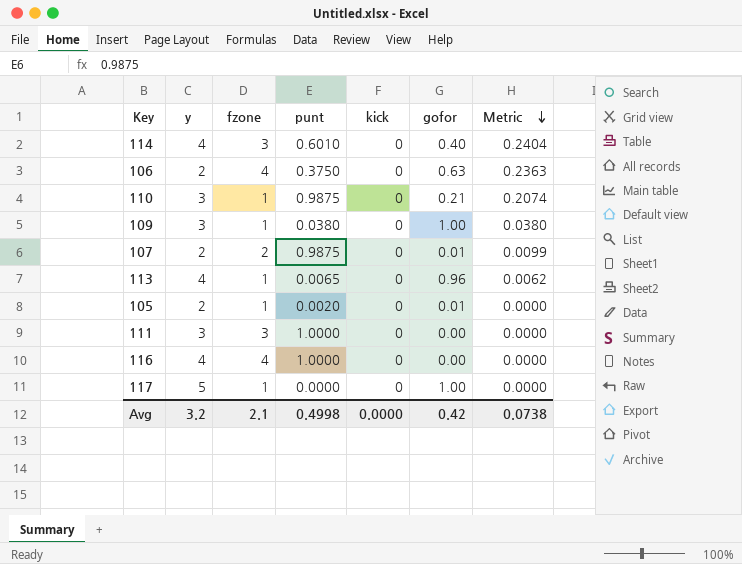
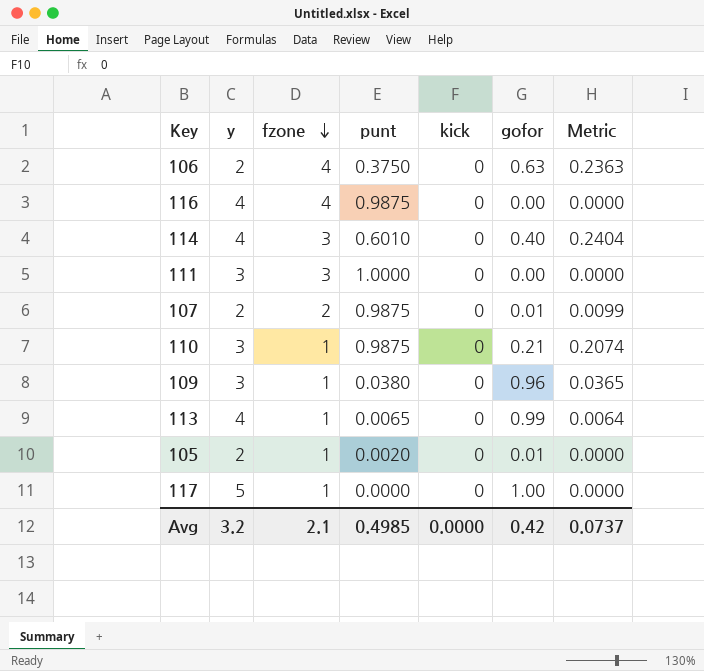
row order: Metric descending -> fzone descending
116 | punt: 1.0000 -> 0.9875
109 | gofor: 1.00 -> 0.96
109 | Metric: 0.0380 -> 0.0365
113 | gofor: 0.96 -> 0.99
113 | Metric: 0.0062 -> 0.0064
Avg | punt: 0.4998 -> 0.4985
Avg | Metric: 0.0738 -> 0.0737

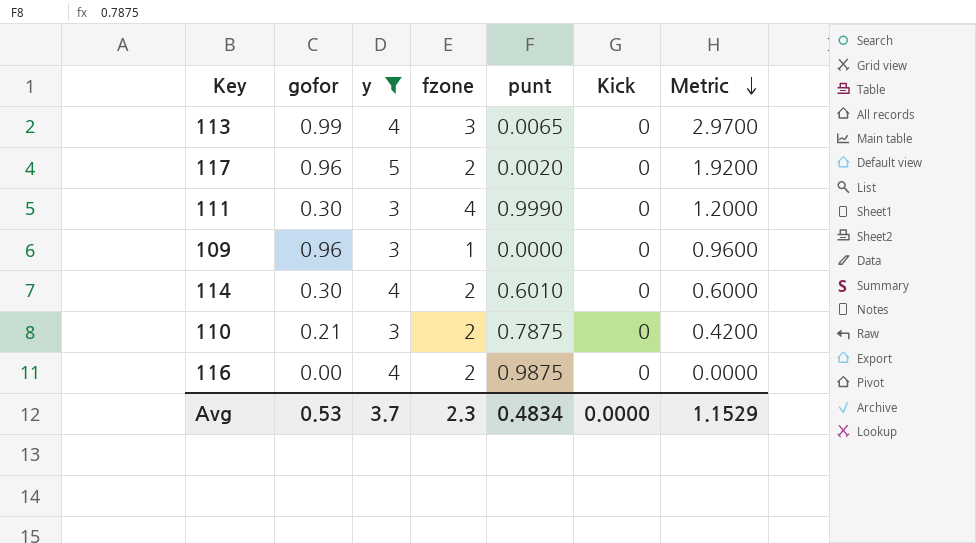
filter: none -> y != 2
row order: fzone descending -> Metric descending
column gofor | position: 6 -> 2
column name: kick -> Kick
column Metric | formula: [punt] * [gofor] -> [gofor] * [fzone]
113 | fzone: 1 -> 3
117 | gofor: 1.00 -> 0.96
117 | fzone: 1 -> 2
117 | punt: 0.0000 -> 0.0020
111 | gofor: 0.00 -> 0.30
111 | fzone: 3 -> 4
111 | punt: 1.0000 -> 0.9990
109 | punt: 0.0380 -> 0.0000
114 | gofor: 0.40 -> 0.30
114 | fzone: 3 -> 2
110 | fzone: 1 -> 2
110 | punt: 0.9875 -> 0.7875
116 | fzone: 4 -> 2
Avg | gofor: 0.42 -> 0.53
Avg | y: 3.2 -> 3.7
Avg | fzone: 2.1 -> 2.3
Avg | punt: 0.4985 -> 0.4834
Avg | Metric: 0.0737 -> 1.1529

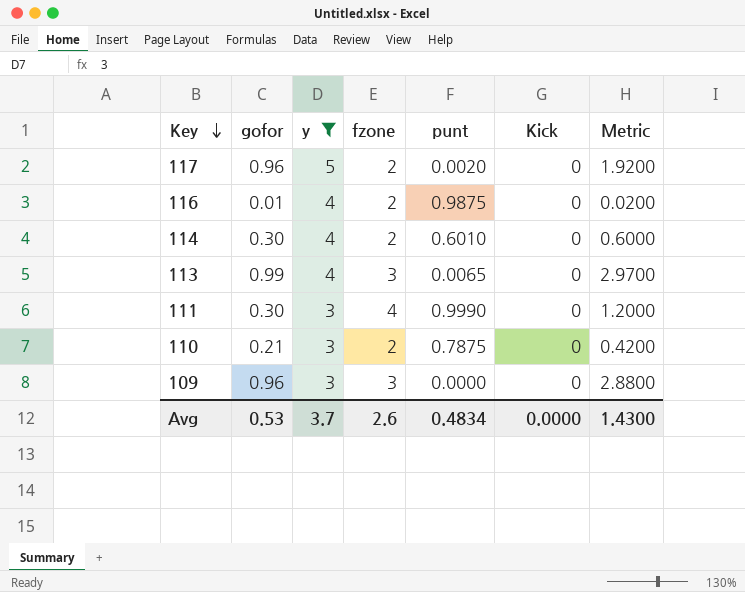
row order: Metric descending -> Key descending
116 | gofor: 0.00 -> 0.01
116 | Metric: 0.0000 -> 0.0200
109 | fzone: 1 -> 3
109 | Metric: 0.9600 -> 2.8800
Avg | fzone: 2.3 -> 2.6
Avg | Metric: 1.1529 -> 1.4300

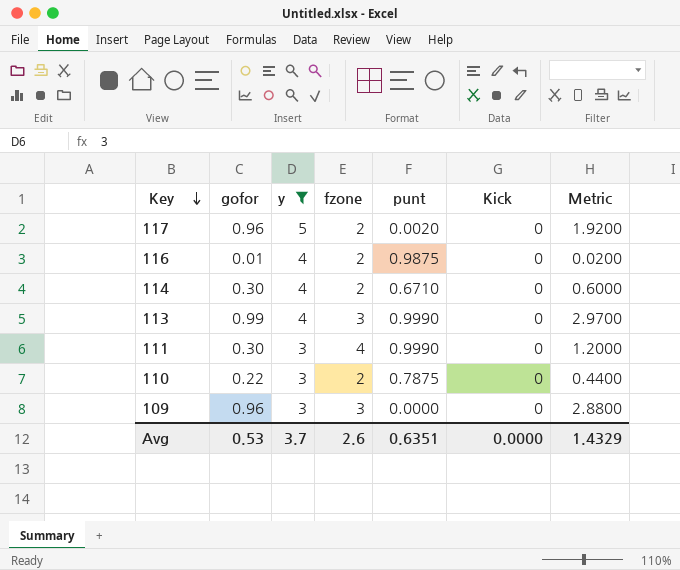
114 | punt: 0.6010 -> 0.6710
113 | punt: 0.0065 -> 0.9990
110 | gofor: 0.21 -> 0.22
110 | Metric: 0.4200 -> 0.4400
Avg | punt: 0.4834 -> 0.6351
Avg | Metric: 1.4300 -> 1.4329

